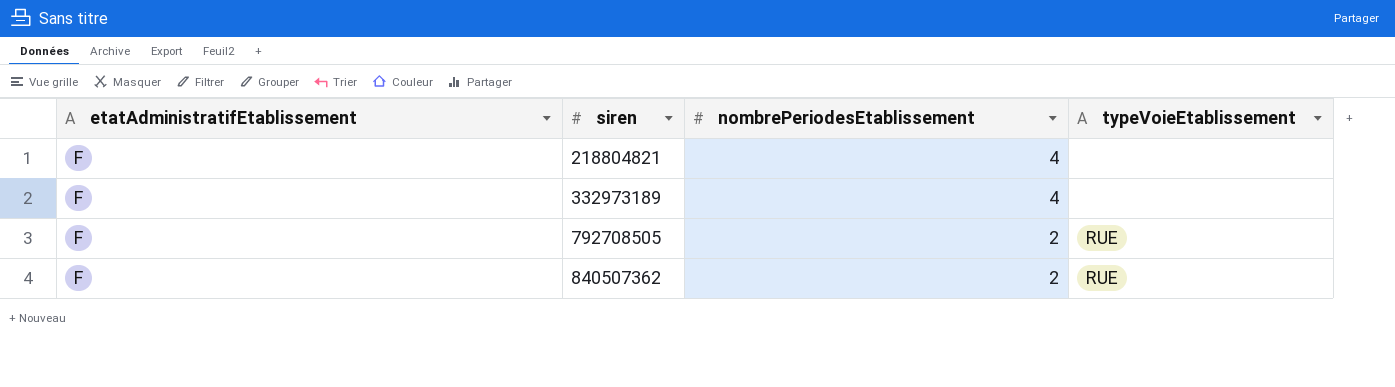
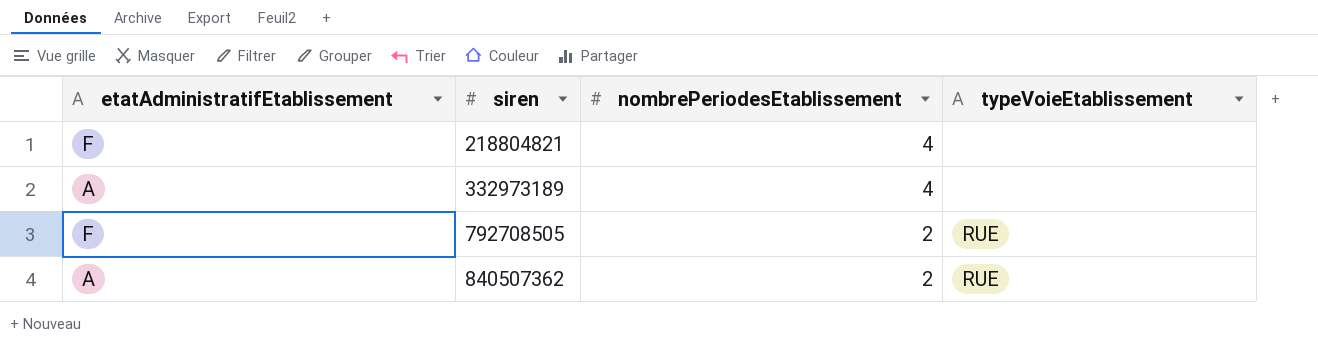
332973189 | etatAdministratifEtablissement: F -> A
840507362 | etatAdministratifEtablissement: F -> A

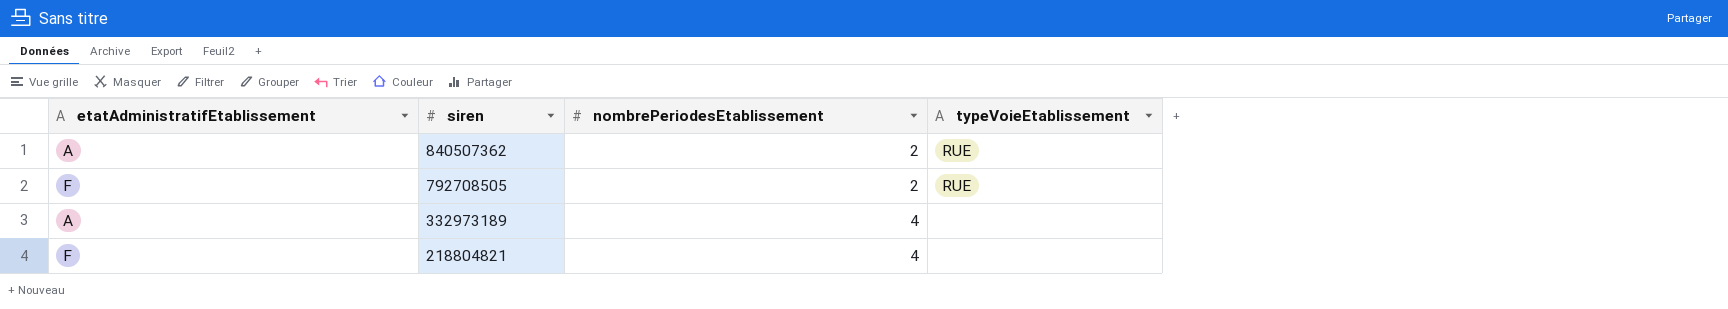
row order: siren ascending -> siren descending

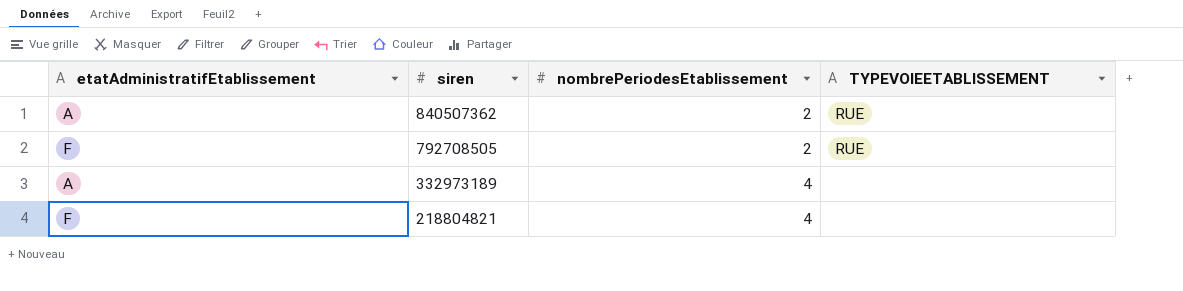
column name: typeVoieEtablissement -> TYPEVOIEETABLISSEMENT

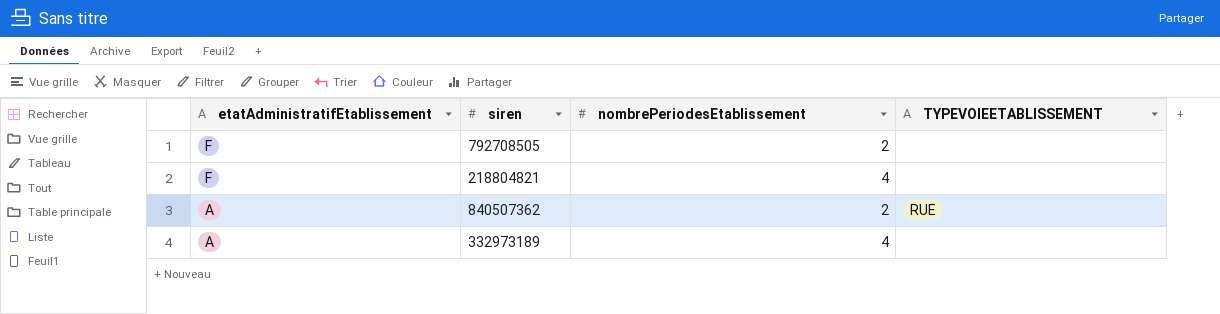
row order: siren descending -> etatAdministratifEtablissement descending
792708505 | TYPEVOIEETABLISSEMENT: RUE -> none

